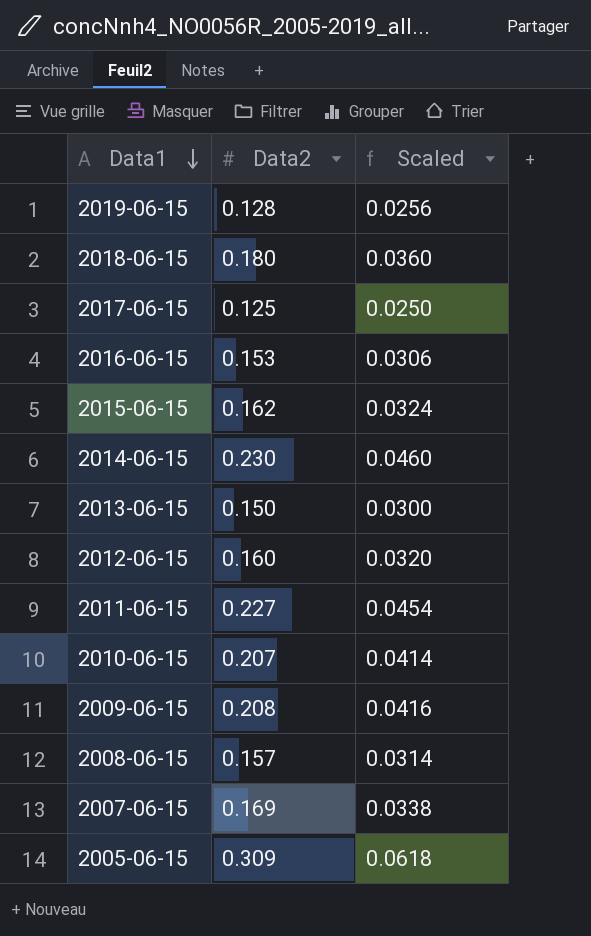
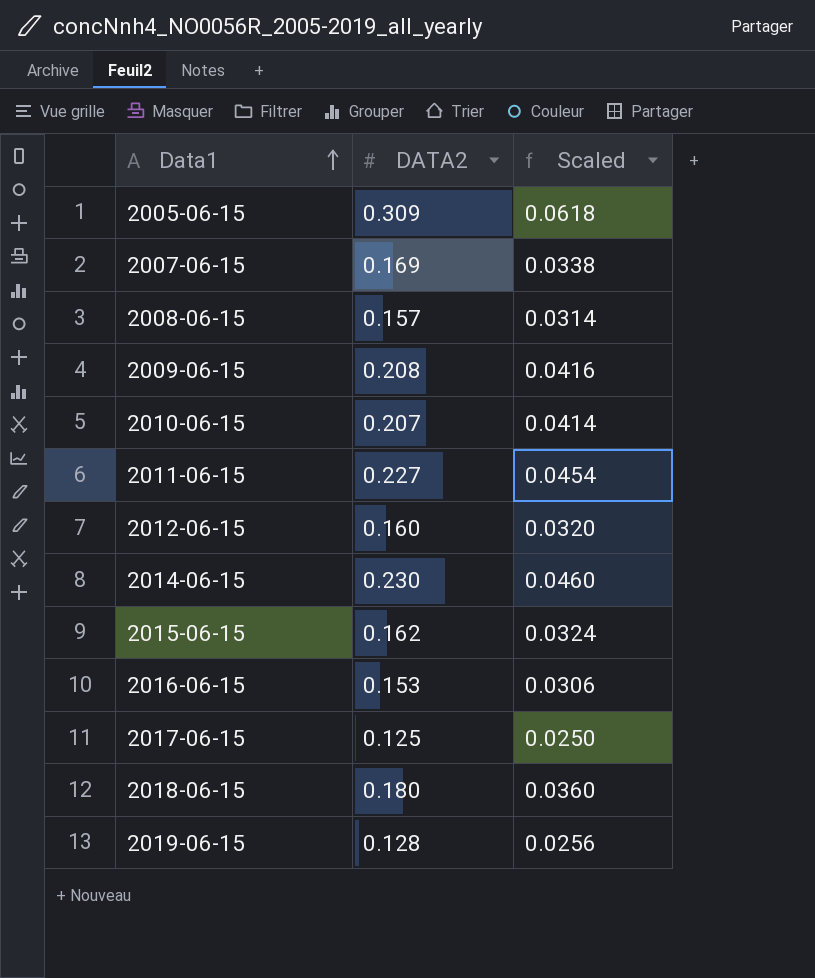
row order: Data1 descending -> Data1 ascending
column name: Data2 -> DATA2
row 2013-06-15: 0.150 | 0.0300 -> none

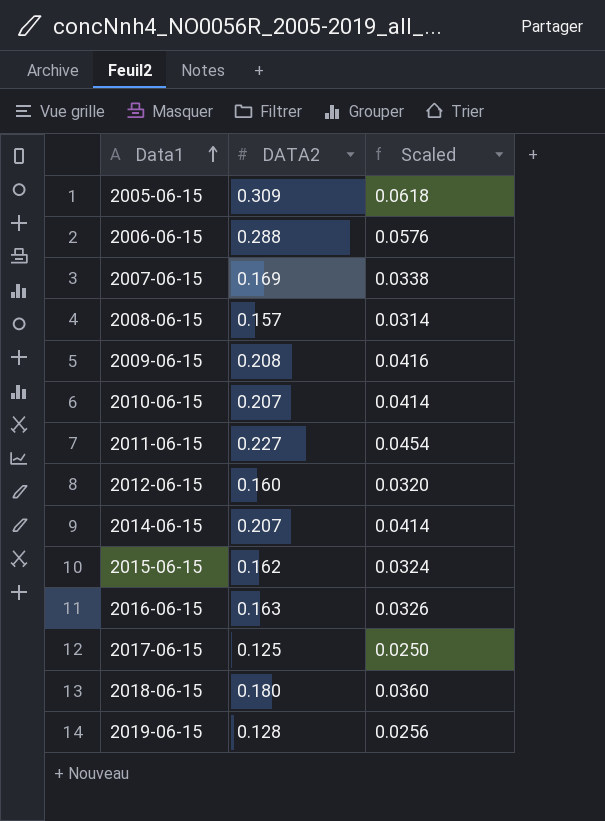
row 2006-06-15: none -> 0.288 | 0.0576
2014-06-15 | DATA2: 0.230 -> 0.207
2014-06-15 | Scaled: 0.0460 -> 0.0414
2016-06-15 | DATA2: 0.153 -> 0.163
2016-06-15 | Scaled: 0.0306 -> 0.0326

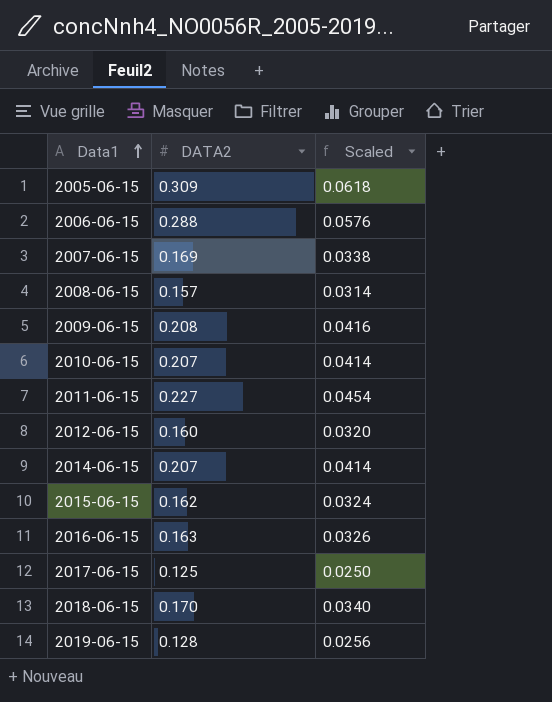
2018-06-15 | DATA2: 0.180 -> 0.170
2018-06-15 | Scaled: 0.0360 -> 0.0340

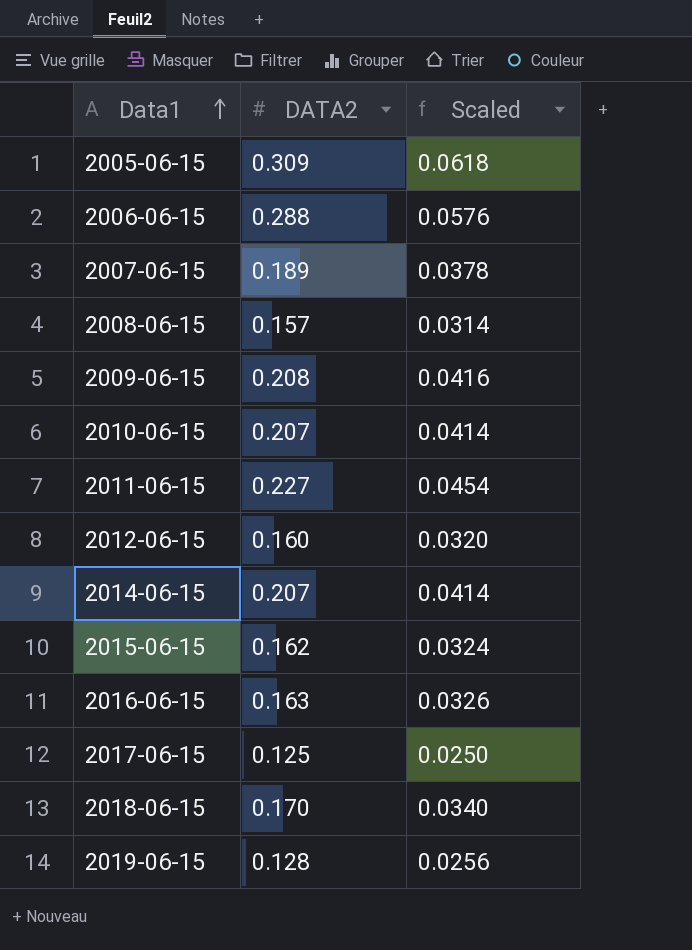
2007-06-15 | DATA2: 0.169 -> 0.189
2007-06-15 | Scaled: 0.0338 -> 0.0378

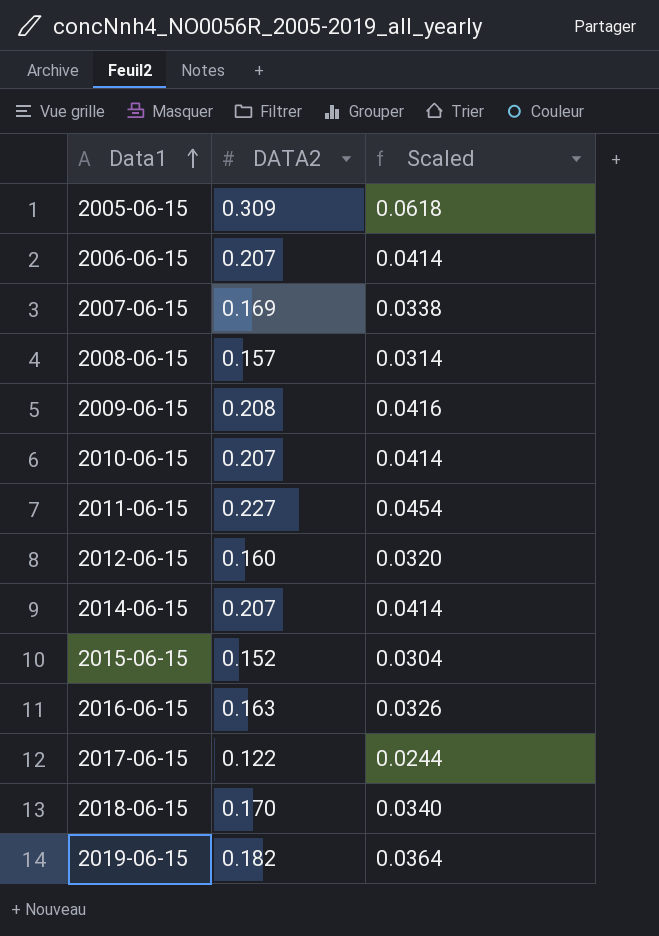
2006-06-15 | DATA2: 0.288 -> 0.207
2006-06-15 | Scaled: 0.0576 -> 0.0414
2007-06-15 | DATA2: 0.189 -> 0.169
2007-06-15 | Scaled: 0.0378 -> 0.0338
2015-06-15 | DATA2: 0.162 -> 0.152
2015-06-15 | Scaled: 0.0324 -> 0.0304
2017-06-15 | DATA2: 0.125 -> 0.122
2017-06-15 | Scaled: 0.0250 -> 0.0244
2019-06-15 | DATA2: 0.128 -> 0.182
2019-06-15 | Scaled: 0.0256 -> 0.0364

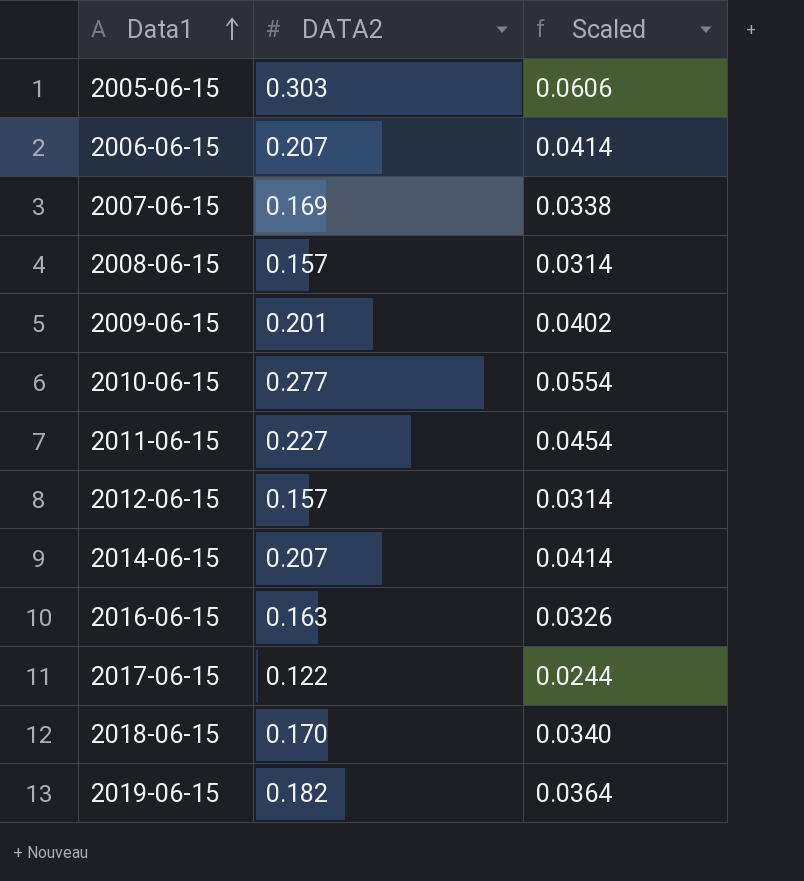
row 2015-06-15: 0.152 | 0.0304 -> none
2005-06-15 | DATA2: 0.309 -> 0.303
2005-06-15 | Scaled: 0.0618 -> 0.0606
2009-06-15 | DATA2: 0.208 -> 0.201
2009-06-15 | Scaled: 0.0416 -> 0.0402
2010-06-15 | DATA2: 0.207 -> 0.277
2010-06-15 | Scaled: 0.0414 -> 0.0554
2012-06-15 | DATA2: 0.160 -> 0.157
2012-06-15 | Scaled: 0.0320 -> 0.0314

